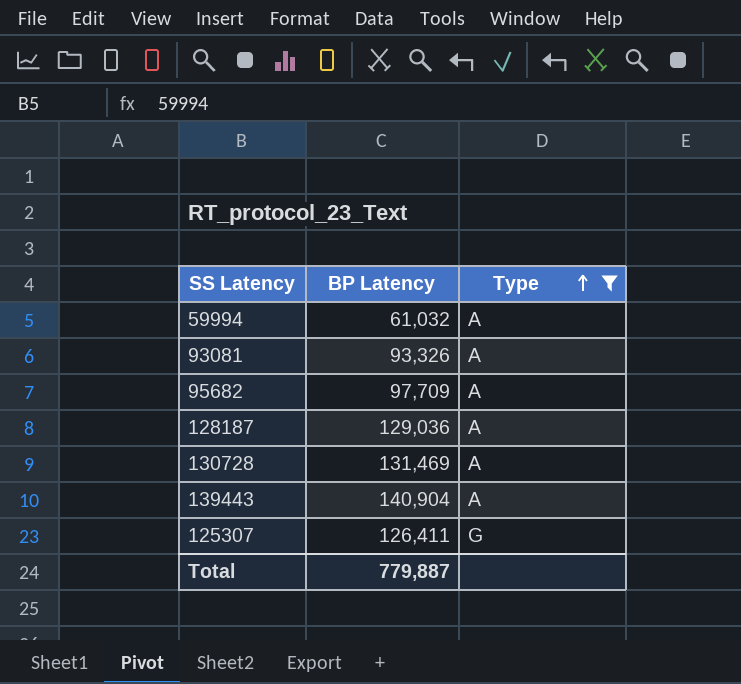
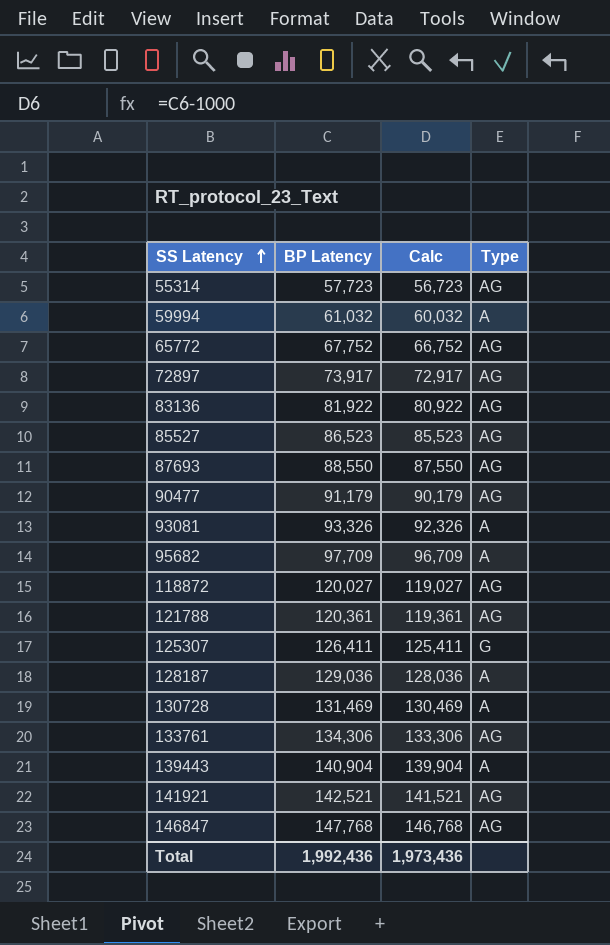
filter: Type != AG -> none
row order: Type ascending -> SS Latency ascending
column Calc | formula: none -> [BP Latency] - 1000
Total | BP Latency: 779,887 -> 1,992,436

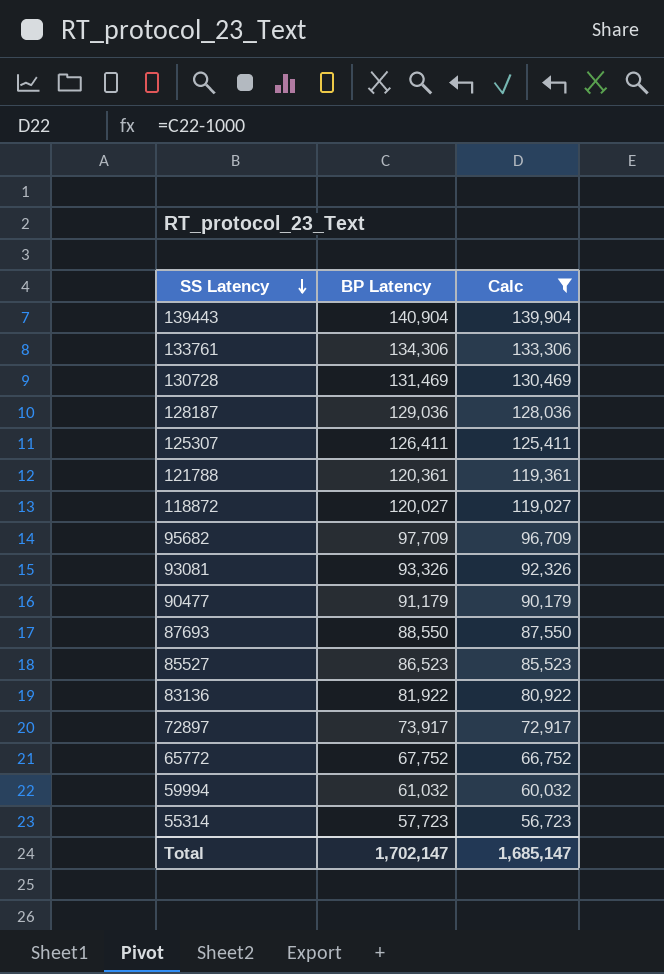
filter: none -> Calc <= 139,904
row order: SS Latency ascending -> SS Latency descending
column Type | position: 4 -> none
Total | BP Latency: 1,992,436 -> 1,702,147
Total | Calc: 1,973,436 -> 1,685,147

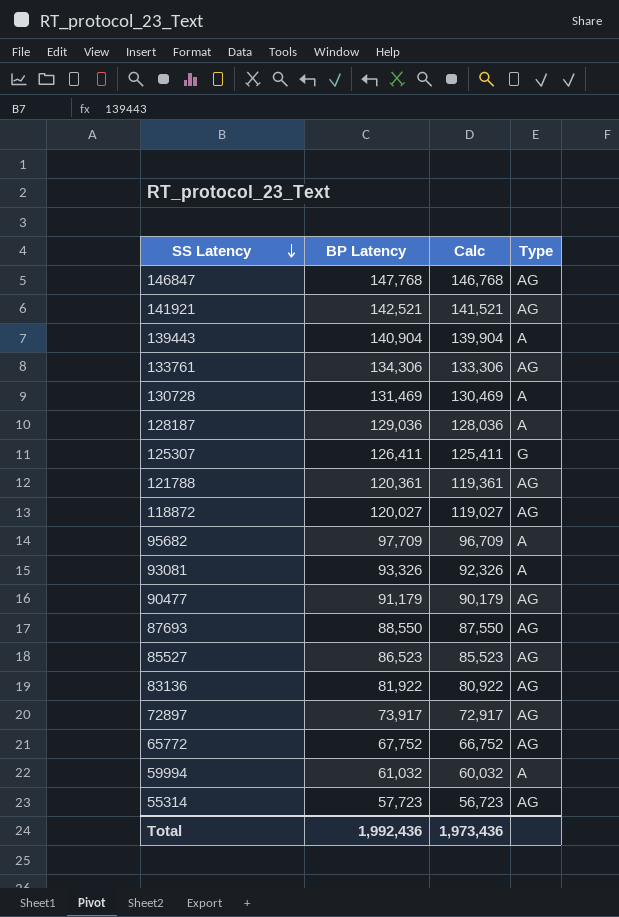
filter: Calc <= 139,904 -> none
column Type | position: none -> 4
Total | BP Latency: 1,702,147 -> 1,992,436
Total | Calc: 1,685,147 -> 1,973,436

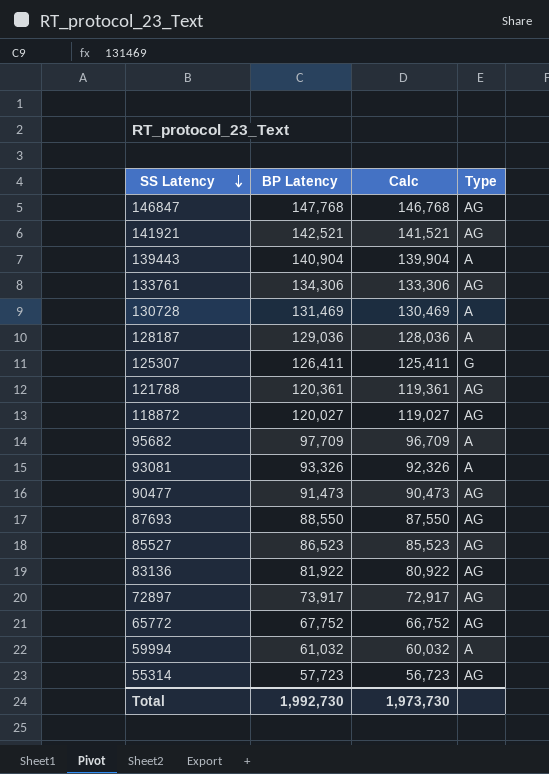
90477 | BP Latency: 91,179 -> 91,473
90477 | Calc: 90,179 -> 90,473
Total | BP Latency: 1,992,436 -> 1,992,730
Total | Calc: 1,973,436 -> 1,973,730

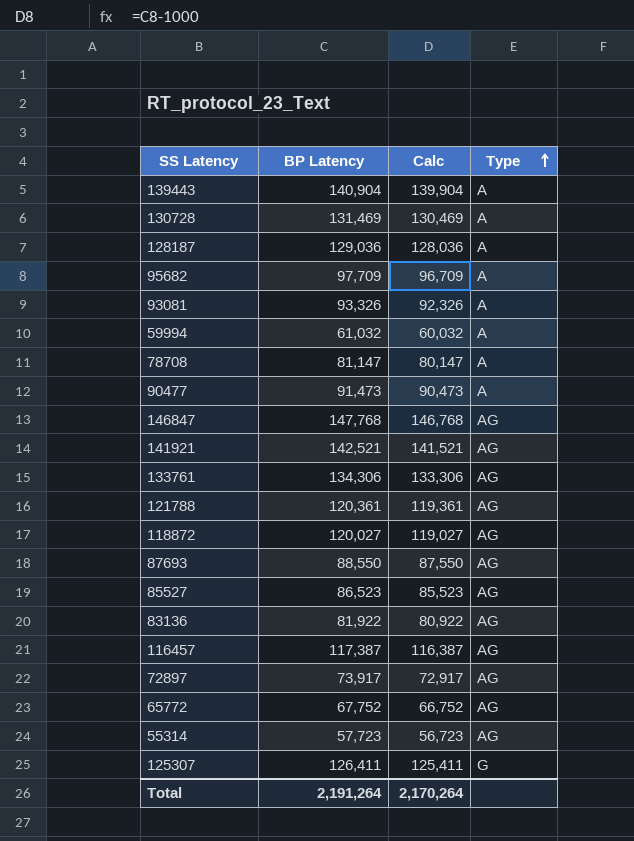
row order: SS Latency descending -> Type ascending
row 78708: none -> 81,147 | 80,147 | A
90477 | Type: AG -> A
row 116457: none -> 117,387 | 116,387 | AG
Total | BP Latency: 1,992,730 -> 2,191,264
Total | Calc: 1,973,730 -> 2,170,264

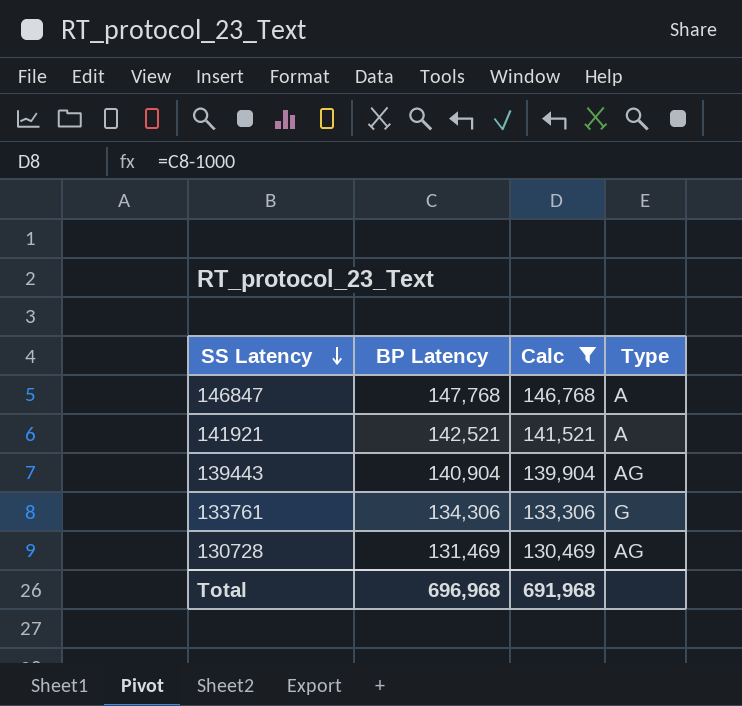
filter: none -> Calc >= 130,469
row order: Type ascending -> SS Latency descending
146847 | Type: AG -> A
141921 | Type: AG -> A
139443 | Type: A -> AG
133761 | Type: AG -> G
130728 | Type: A -> AG
Total | BP Latency: 2,191,264 -> 696,968
Total | Calc: 2,170,264 -> 691,968

